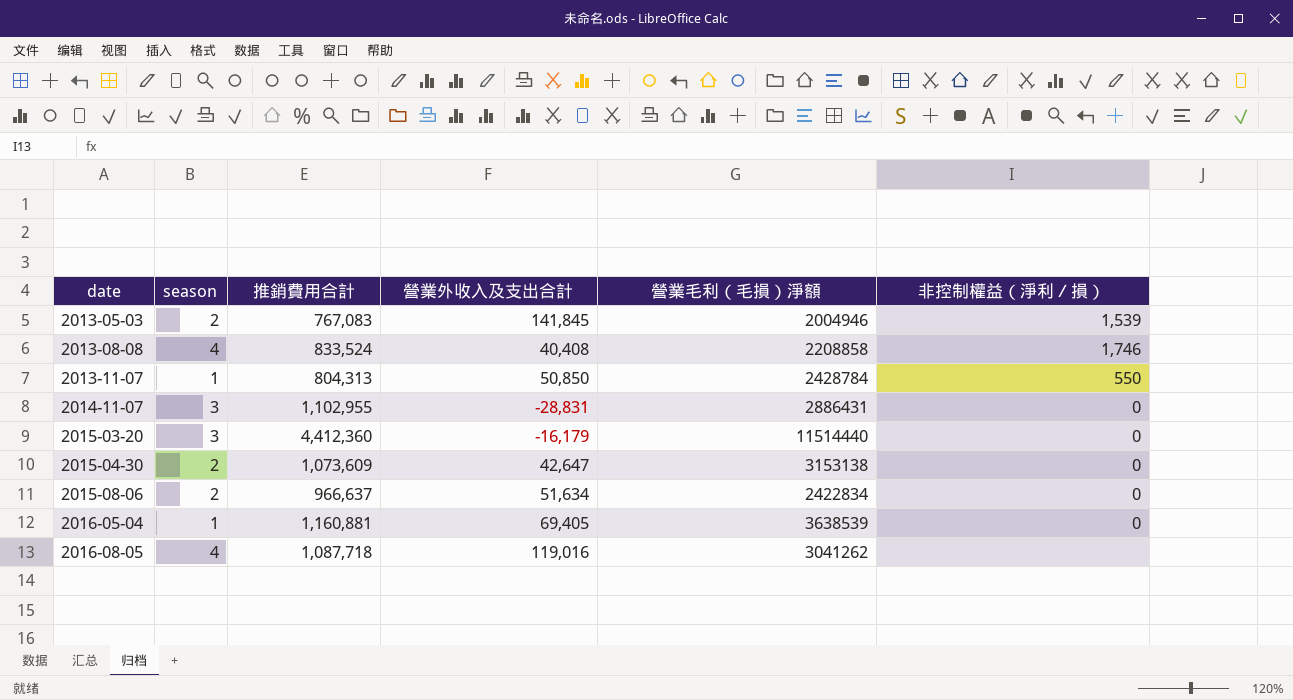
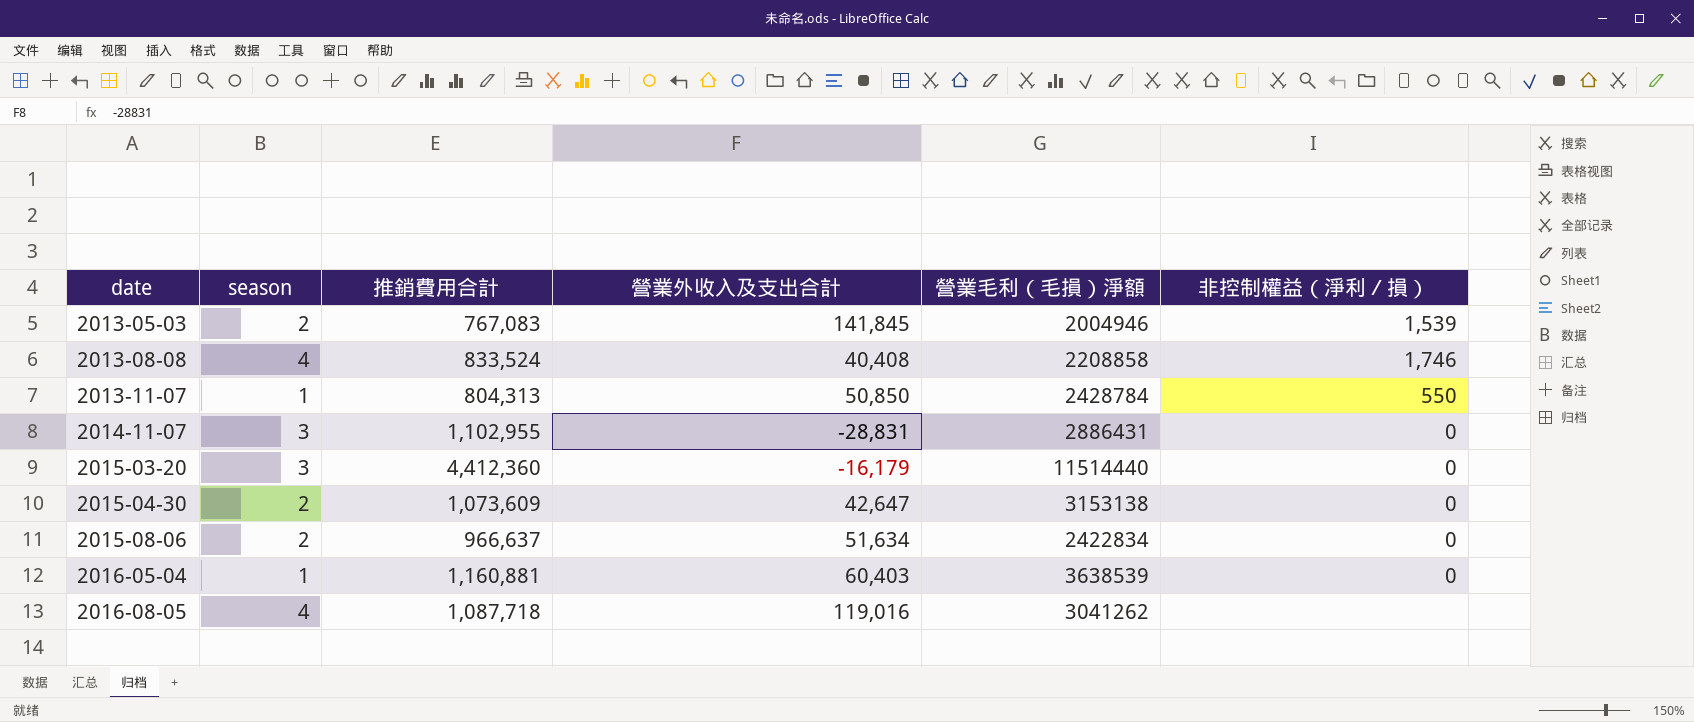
2016-05-04 | 營業外收入及支出合計: 69,405 -> 60,403

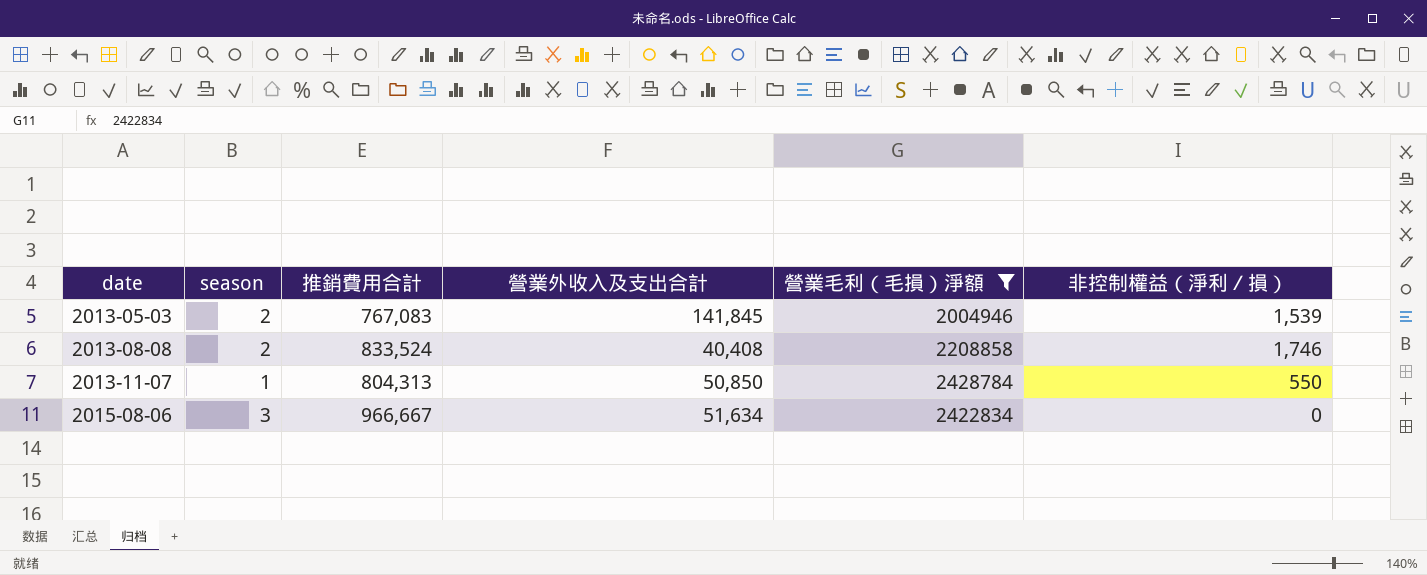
filter: none -> 營業毛利（毛損）淨額 <= 2428784
2013-08-08 | season: 4 -> 2
2015-08-06 | season: 2 -> 3
2015-08-06 | 推銷費用合計: 966,637 -> 966,667

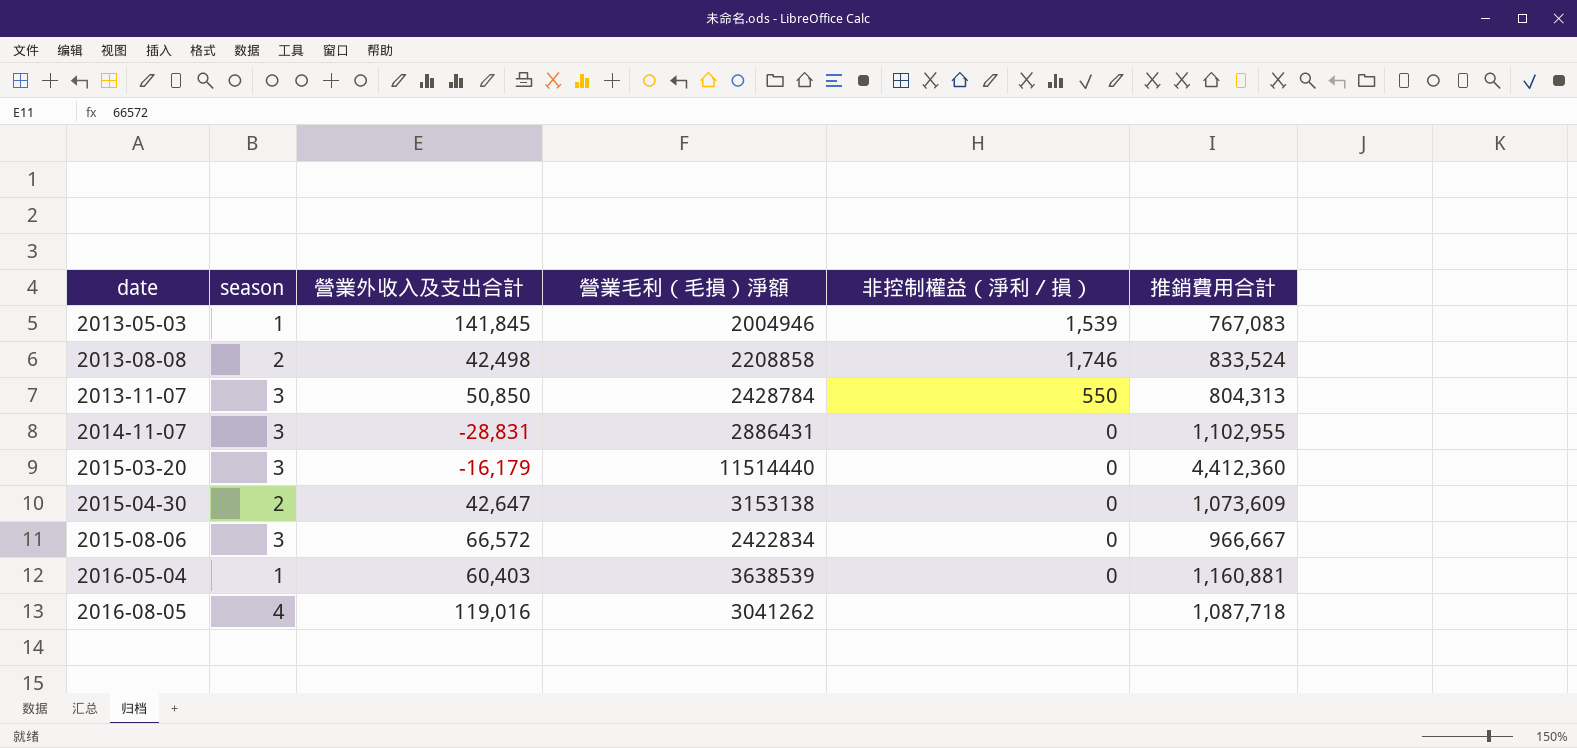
filter: 營業毛利（毛損）淨額 <= 2428784 -> none
column 推銷費用合計 | position: 3 -> 6
2013-05-03 | season: 2 -> 1
2013-08-08 | 營業外收入及支出合計: 40,408 -> 42,498
2013-11-07 | season: 1 -> 3
2015-08-06 | 營業外收入及支出合計: 51,634 -> 66,572

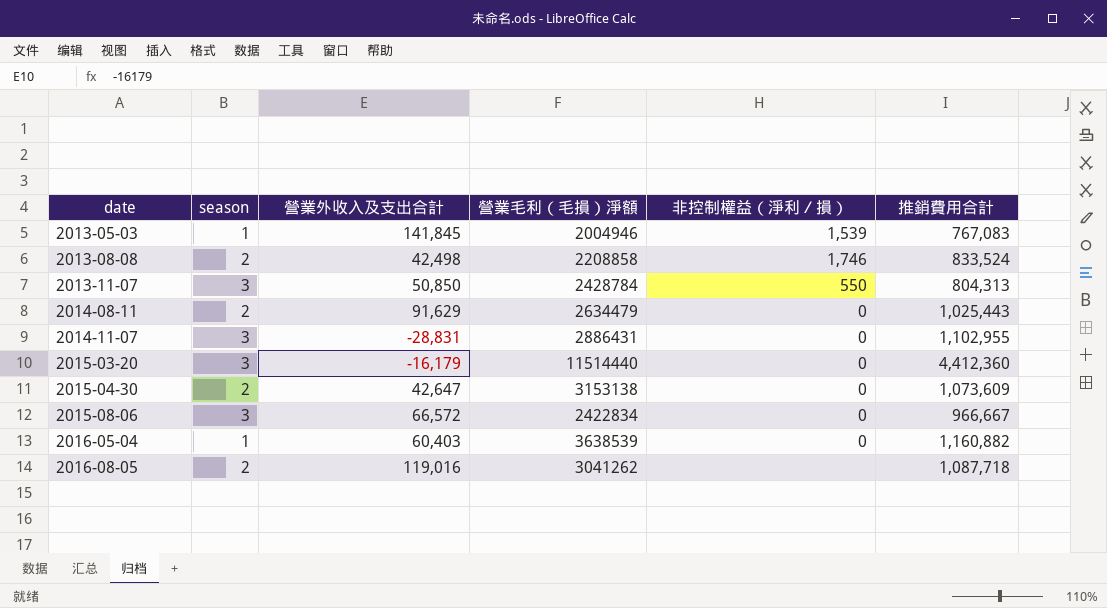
row 2014-08-11: none -> 2 | 91,629 | 2634479 | 0 | 1,025,443
2016-05-04 | 推銷費用合計: 1,160,881 -> 1,160,882
2016-08-05 | season: 4 -> 2

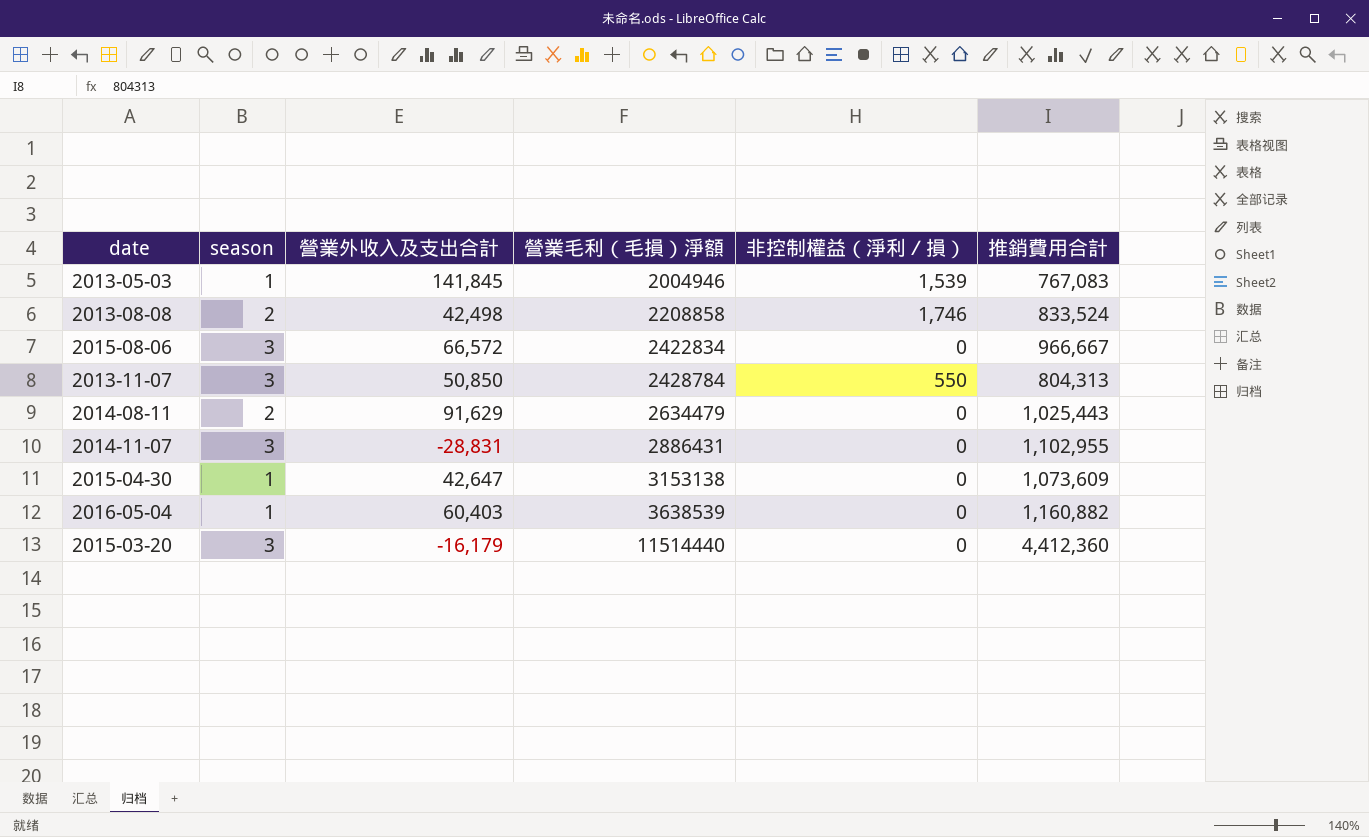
row order: date ascending -> 營業毛利（毛損）淨額 ascending
row 2016-08-05: 2 | 119,016 | 3041262 | none | 1,087,718 -> none
2015-04-30 | season: 2 -> 1

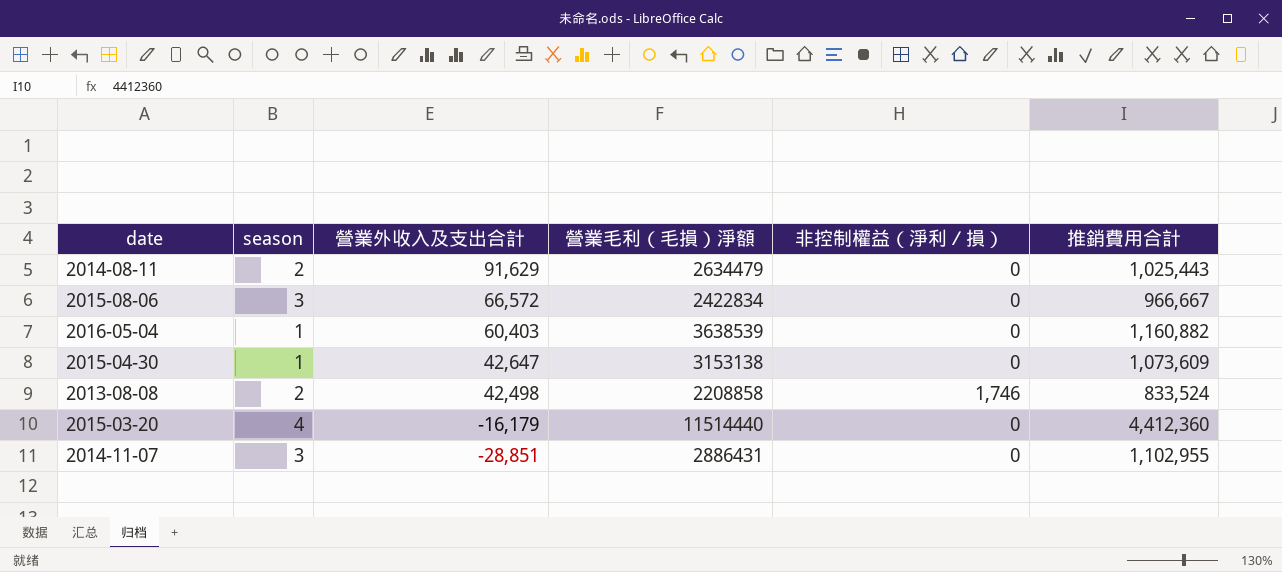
row order: 營業毛利（毛損）淨額 ascending -> 營業外收入及支出合計 descending
row 2013-05-03: 1 | 141,845 | 2004946 | 1,539 | 767,083 -> none
row 2013-11-07: 3 | 50,850 | 2428784 | 550 | 804,313 -> none
2015-03-20 | season: 3 -> 4
2014-11-07 | 營業外收入及支出合計: -28,831 -> -28,851

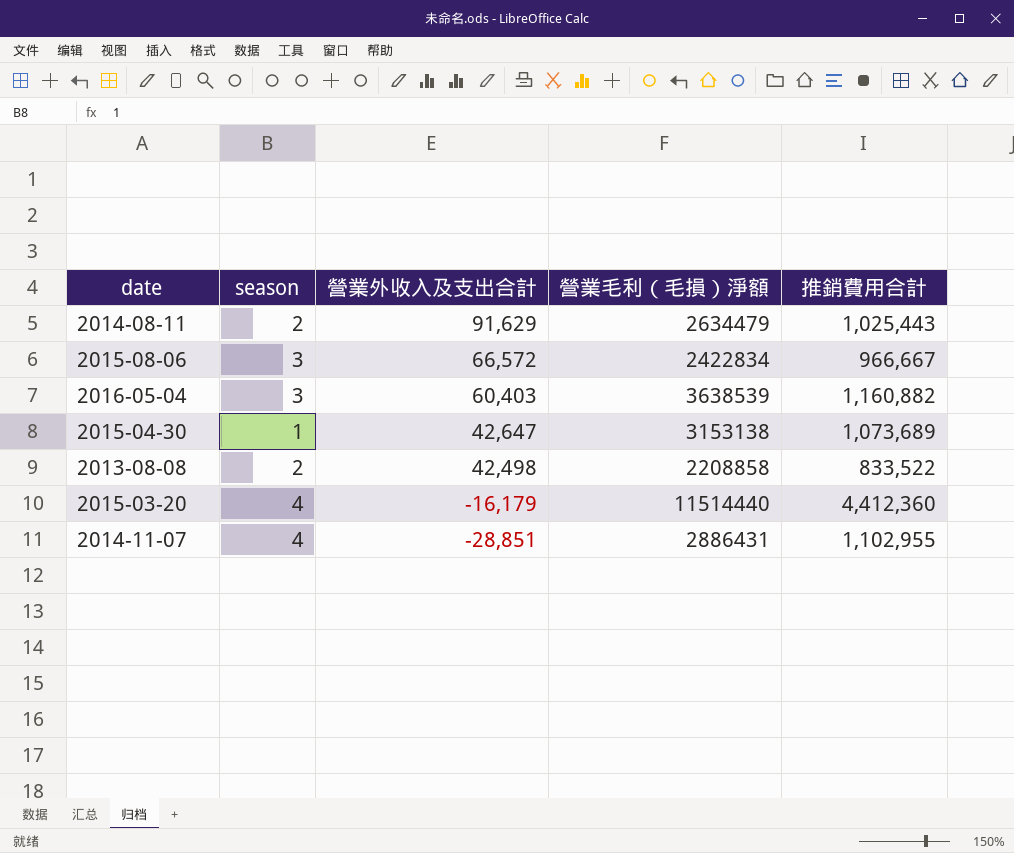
column 非控制權益（淨利／損） | position: 5 -> none
2016-05-04 | season: 1 -> 3
2015-04-30 | 推銷費用合計: 1,073,609 -> 1,073,689
2013-08-08 | 推銷費用合計: 833,524 -> 833,522
2014-11-07 | season: 3 -> 4

